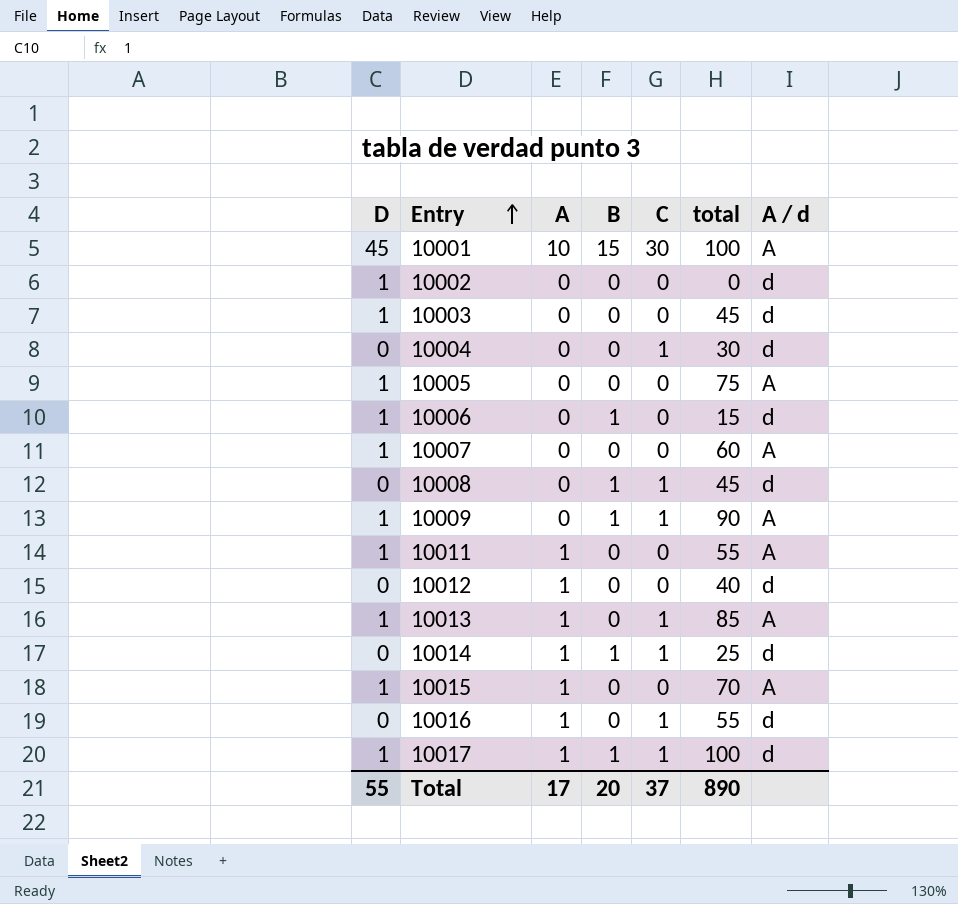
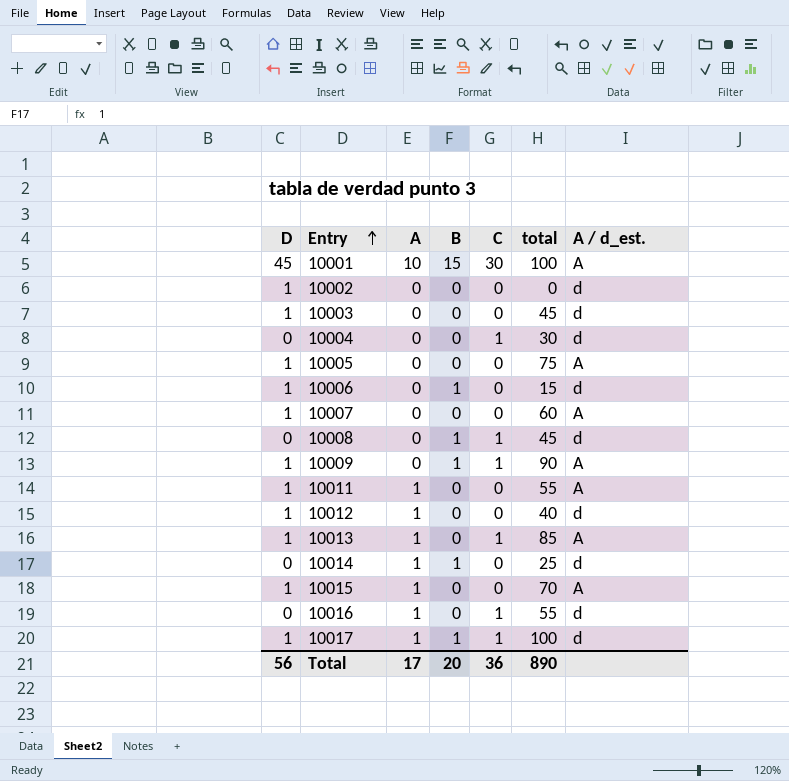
column name: A / d -> A / d_est.
10012 | D: 0 -> 1
10014 | C: 1 -> 0
Total | D: 55 -> 56
Total | C: 37 -> 36

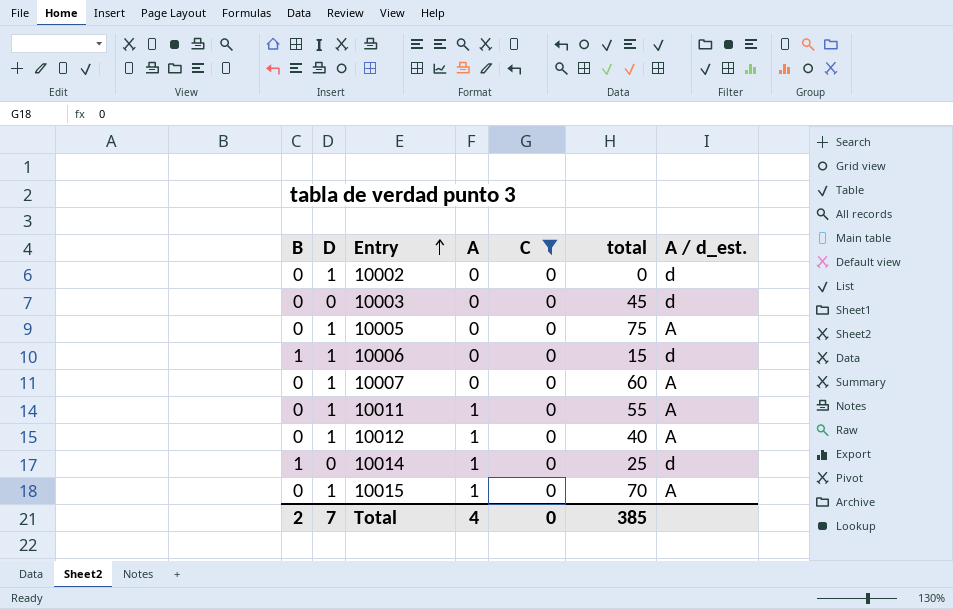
filter: none -> C = 0
column B | position: 4 -> 1
10003 | D: 1 -> 0
10012 | A / d_est.: d -> A
Total | B: 20 -> 2
Total | D: 56 -> 7
Total | A: 17 -> 4
Total | C: 36 -> 0
Total | total: 890 -> 385

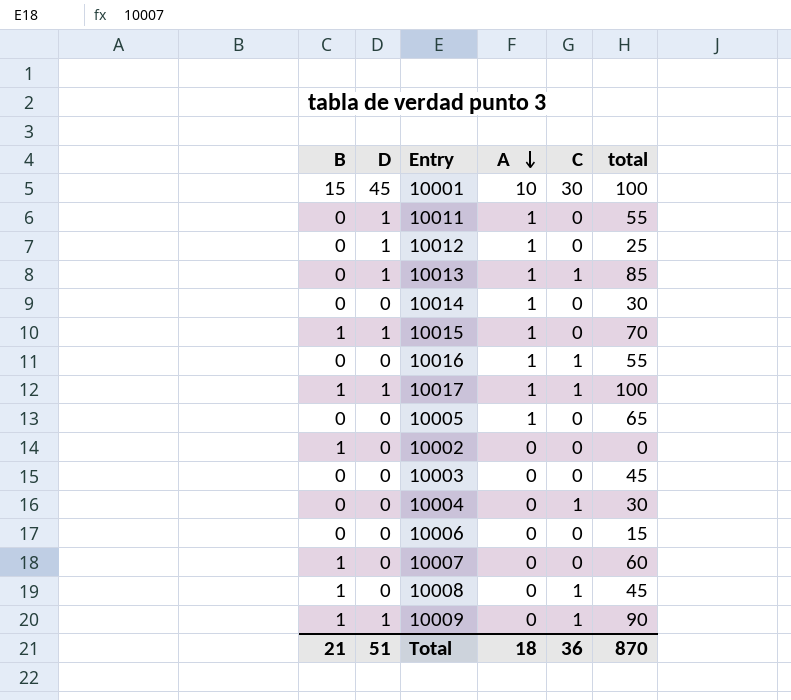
filter: C = 0 -> none
row order: Entry ascending -> A descending
column A / d_est. | position: 7 -> none
10012 | total: 40 -> 25
10014 | B: 1 -> 0
10014 | total: 25 -> 30
10015 | B: 0 -> 1
10005 | D: 1 -> 0
10005 | A: 0 -> 1
10005 | total: 75 -> 65
10002 | B: 0 -> 1
10002 | D: 1 -> 0
10006 | B: 1 -> 0
10006 | D: 1 -> 0
10007 | B: 0 -> 1
10007 | D: 1 -> 0
Total | B: 2 -> 21
Total | D: 7 -> 51
Total | A: 4 -> 18
Total | C: 0 -> 36
Total | total: 385 -> 870

